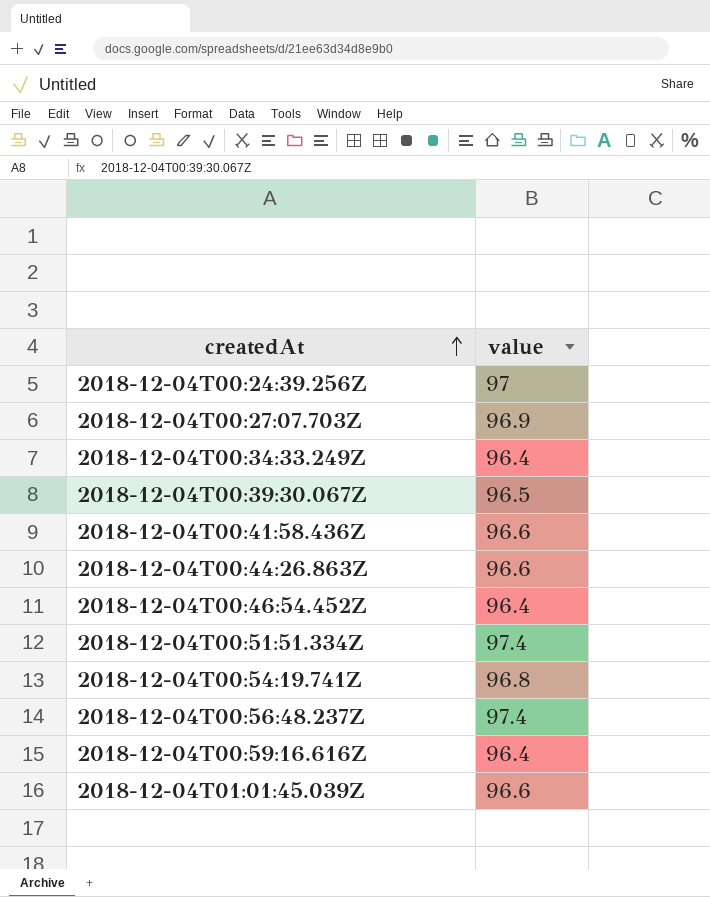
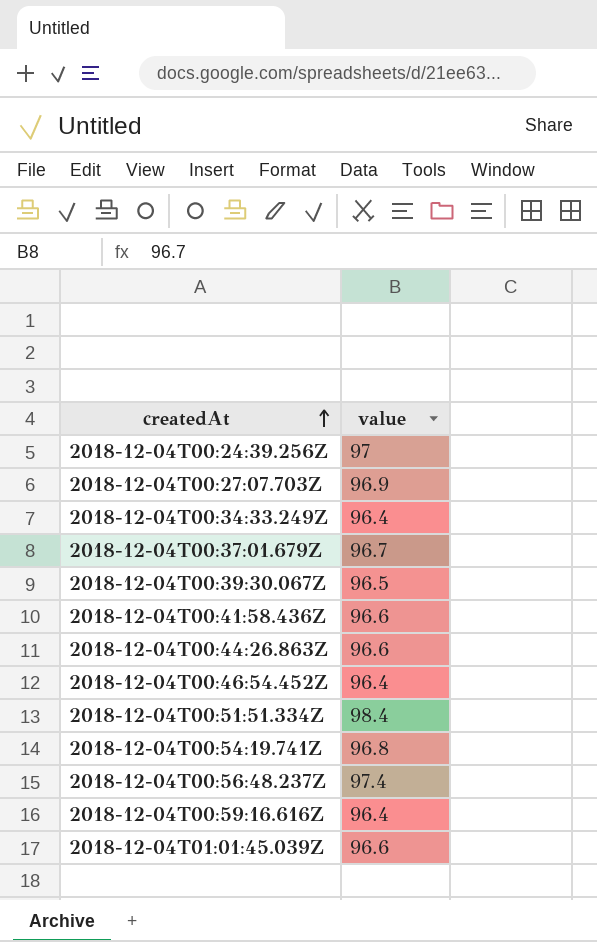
row 2018-12-04T00:37:01.679Z: none -> 96.7
2018-12-04T00:51:51.334Z | value: 97.4 -> 98.4

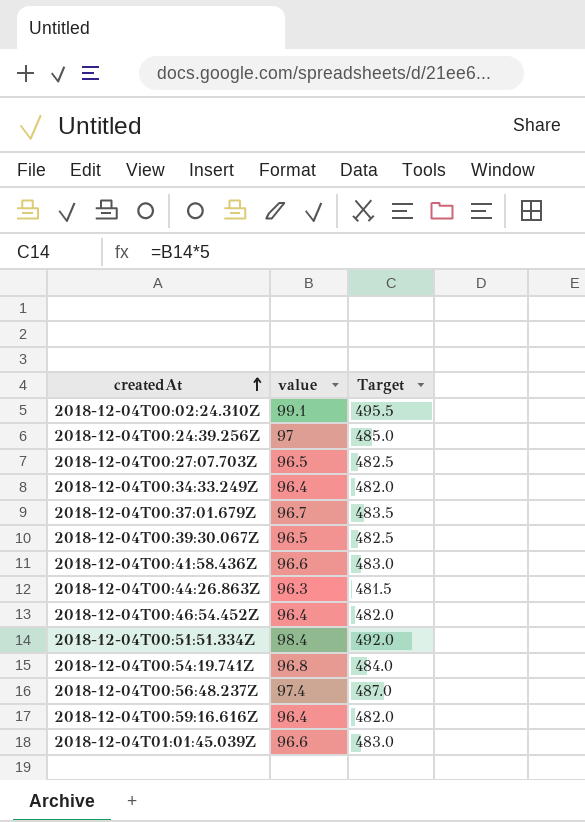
column Target | formula: none -> [value] * 5
row 2018-12-04T00:02:24.310Z: none -> 99.1 | 495.5
2018-12-04T00:27:07.703Z | value: 96.9 -> 96.5
2018-12-04T00:44:26.863Z | value: 96.6 -> 96.3

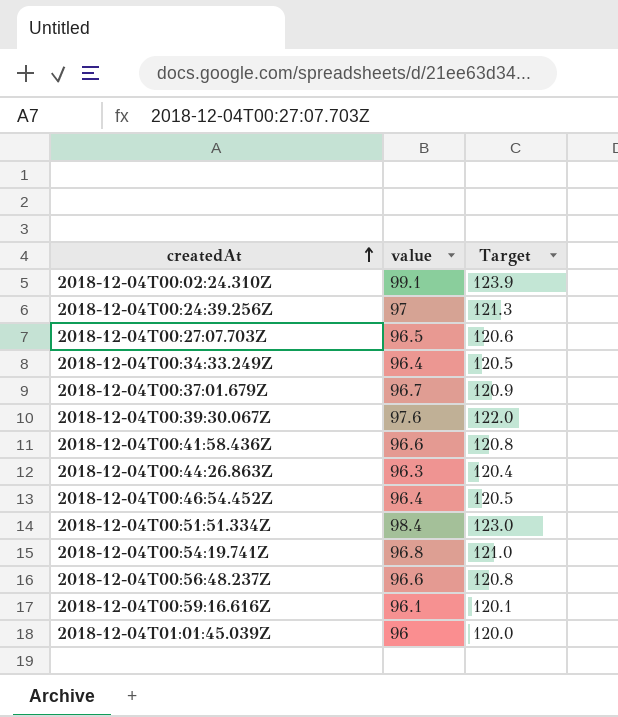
column Target | formula: [value] * 5 -> [value] * 1.25
2018-12-04T00:39:30.067Z | value: 96.5 -> 97.6
2018-12-04T00:56:48.237Z | value: 97.4 -> 96.6
2018-12-04T00:59:16.616Z | value: 96.4 -> 96.1
2018-12-04T01:01:45.039Z | value: 96.6 -> 96

